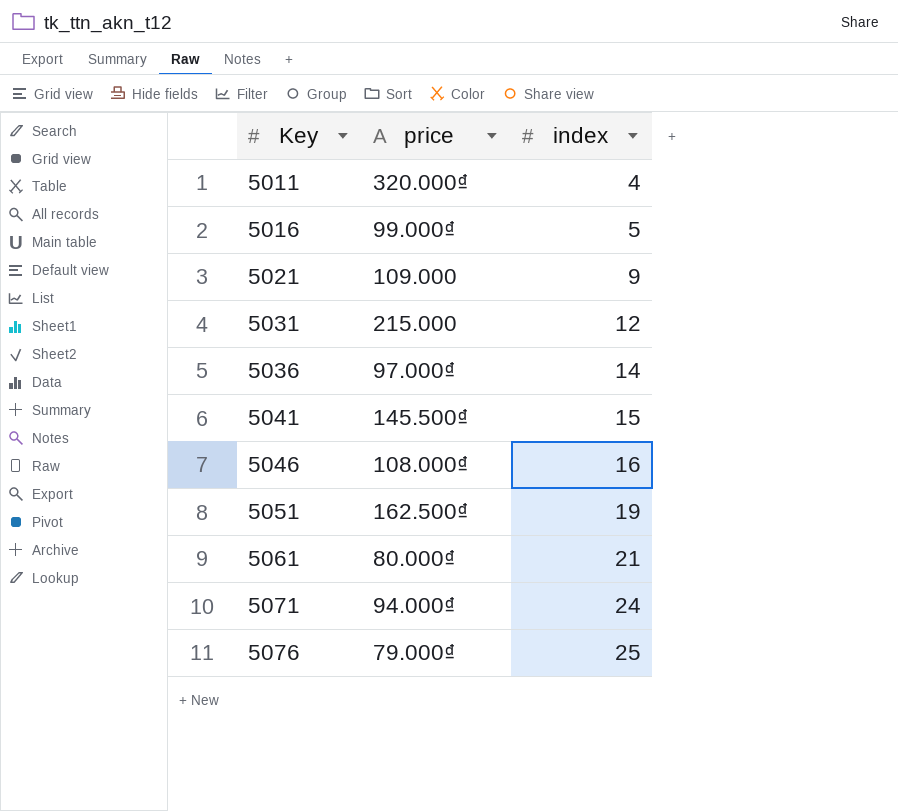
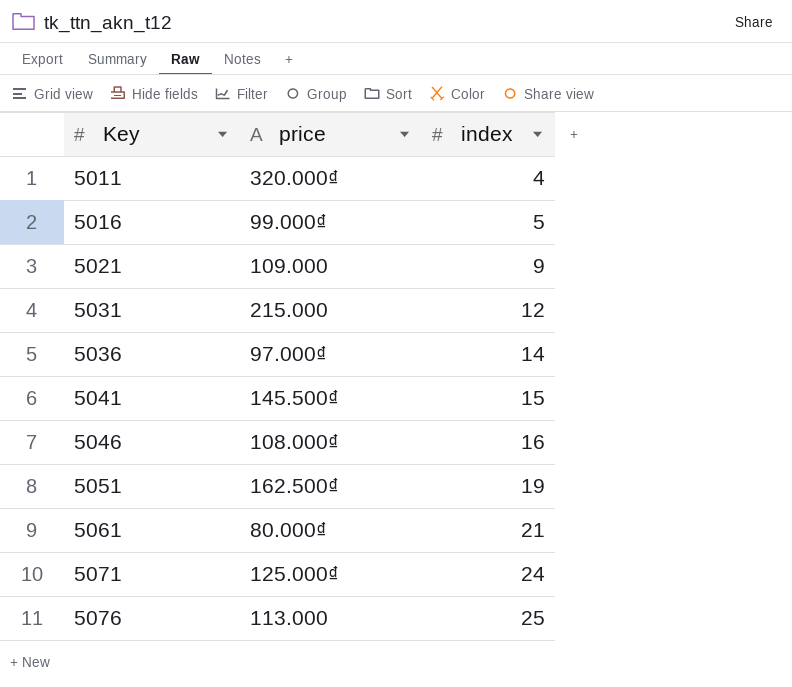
5071 | price: 94.000₫ -> 125.000₫
5076 | price: 79.000₫ -> 113.000

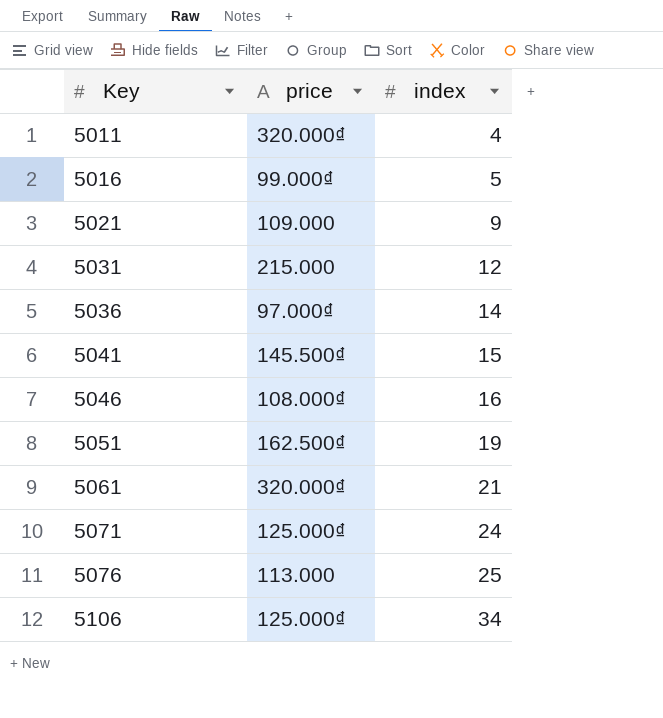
5061 | price: 80.000₫ -> 320.000₫
row 5106: none -> 125.000₫ | 34

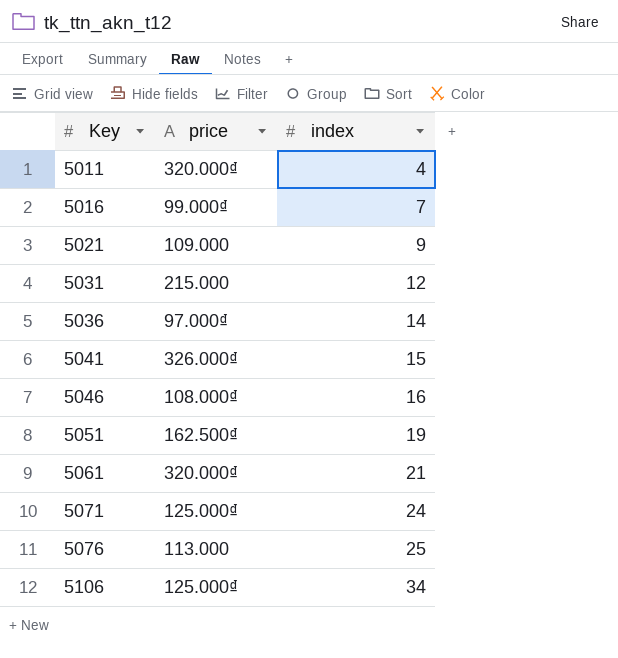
5016 | index: 5 -> 7
5041 | price: 145.500₫ -> 326.000₫

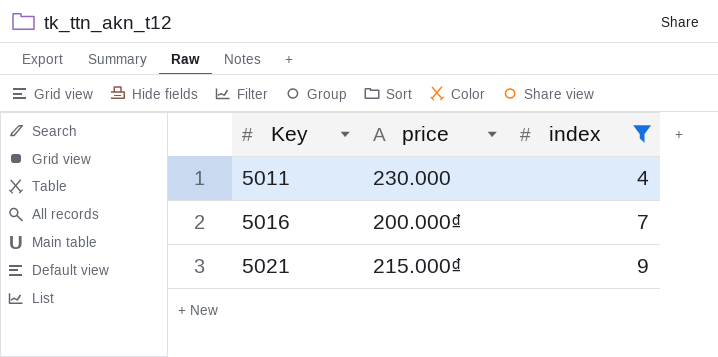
filter: none -> index <= 9
5011 | price: 320.000₫ -> 230.000
5016 | price: 99.000₫ -> 200.000₫
5021 | price: 109.000 -> 215.000₫

